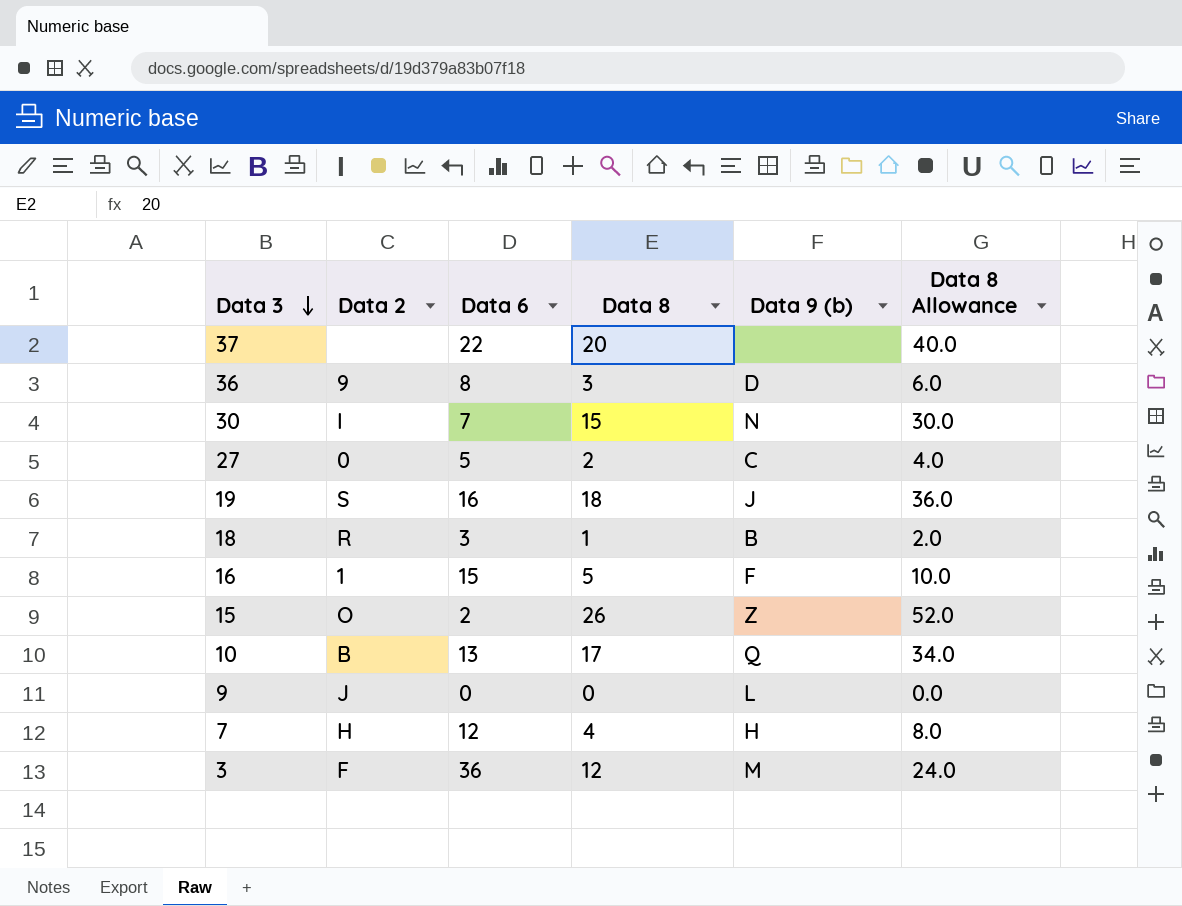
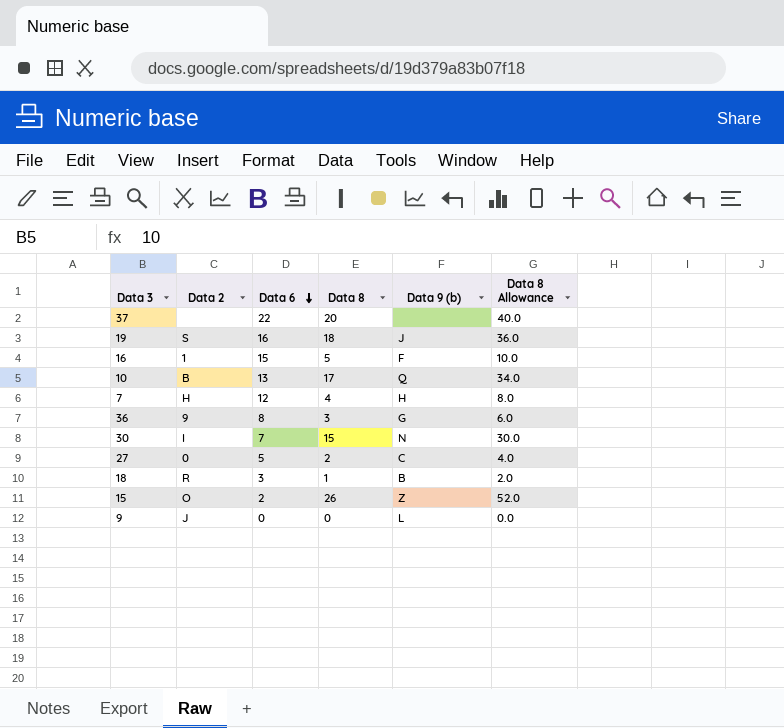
row order: Data 3 descending -> Data 6 descending
row 3: F | 36 | 12 | M | 24.0 -> none
36 | Data 9 (b): D -> G

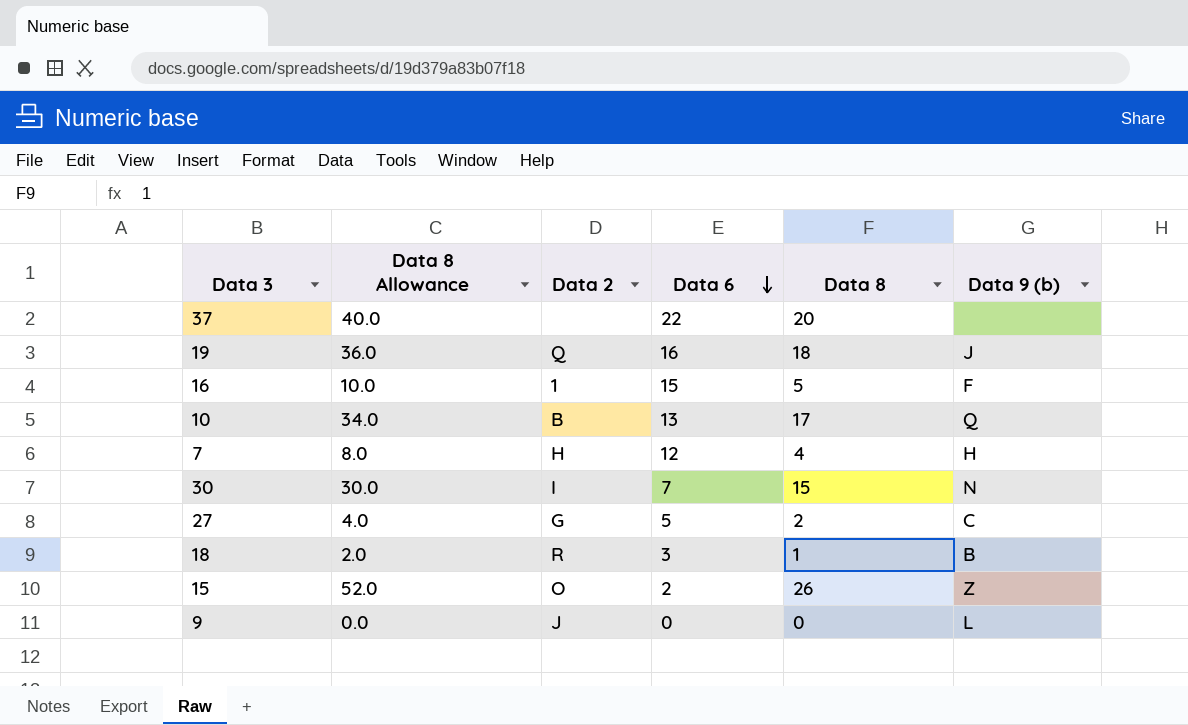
column Data 8 Allowance | position: 6 -> 2
row 36: 9 | 8 | 3 | G | 6.0 -> none
19 | Data 2: S -> Q
27 | Data 2: 0 -> G

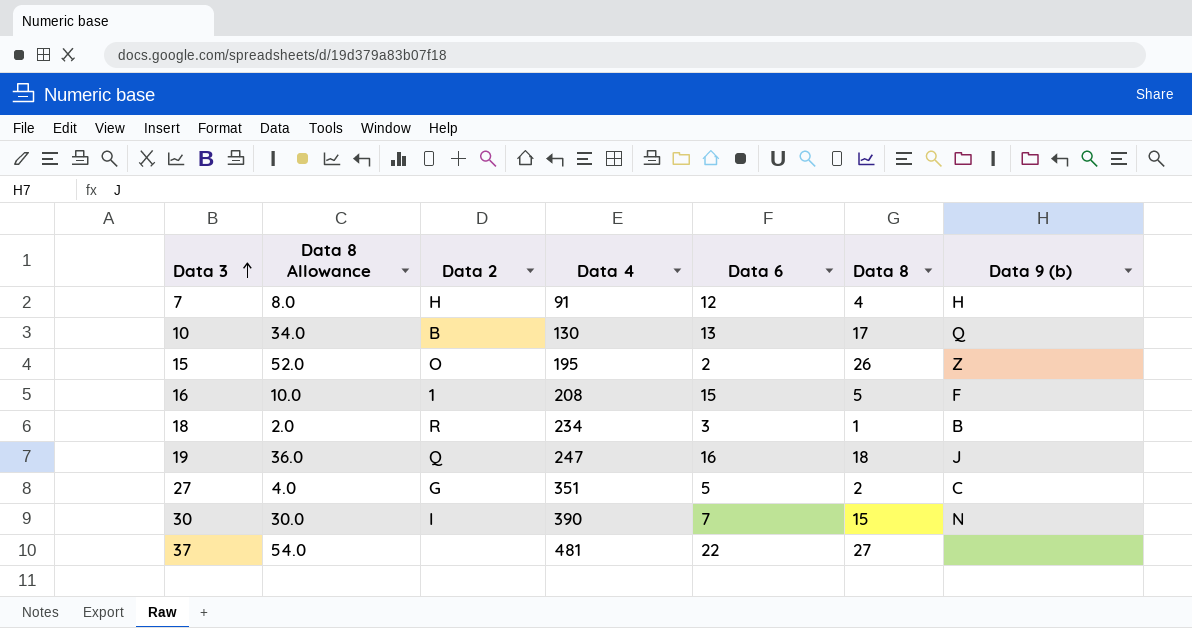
row order: Data 6 descending -> Data 3 ascending
column Data 4 | position: none -> 4
row 9: 0.0 | J | 0 | 0 | L -> none
37 | Data 8 Allowance: 40.0 -> 54.0
37 | Data 8: 20 -> 27

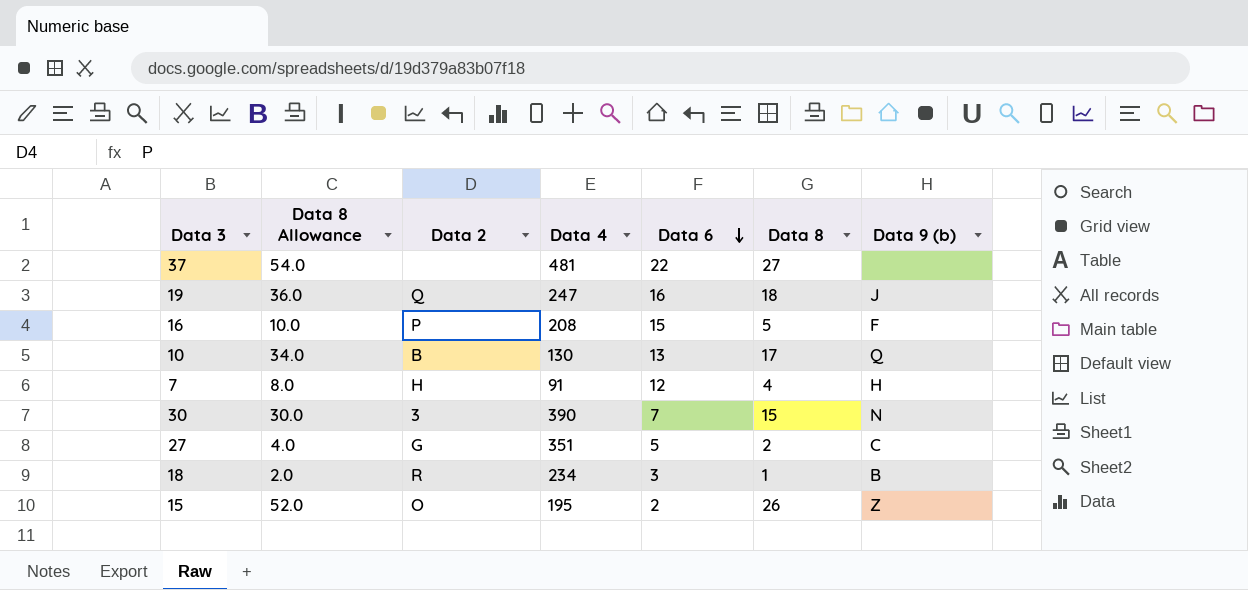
row order: Data 3 ascending -> Data 6 descending
16 | Data 2: 1 -> P
30 | Data 2: I -> 3

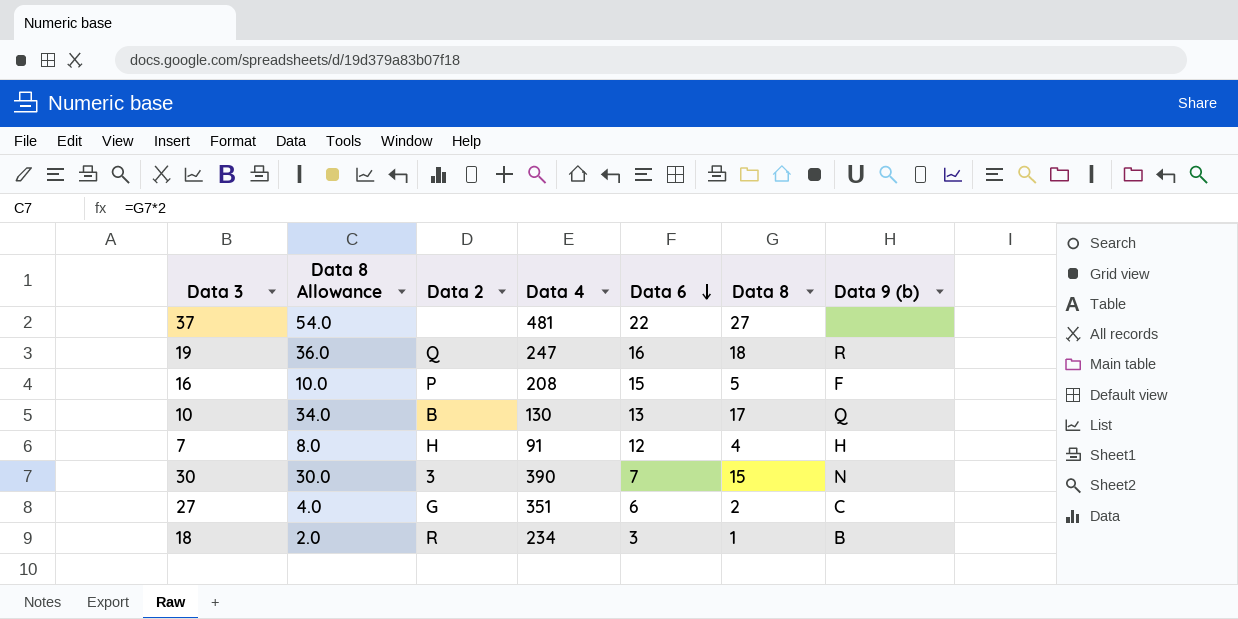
row 15: 52.0 | O | 195 | 2 | 26 | Z -> none
19 | Data 9 (b): J -> R
27 | Data 6: 5 -> 6

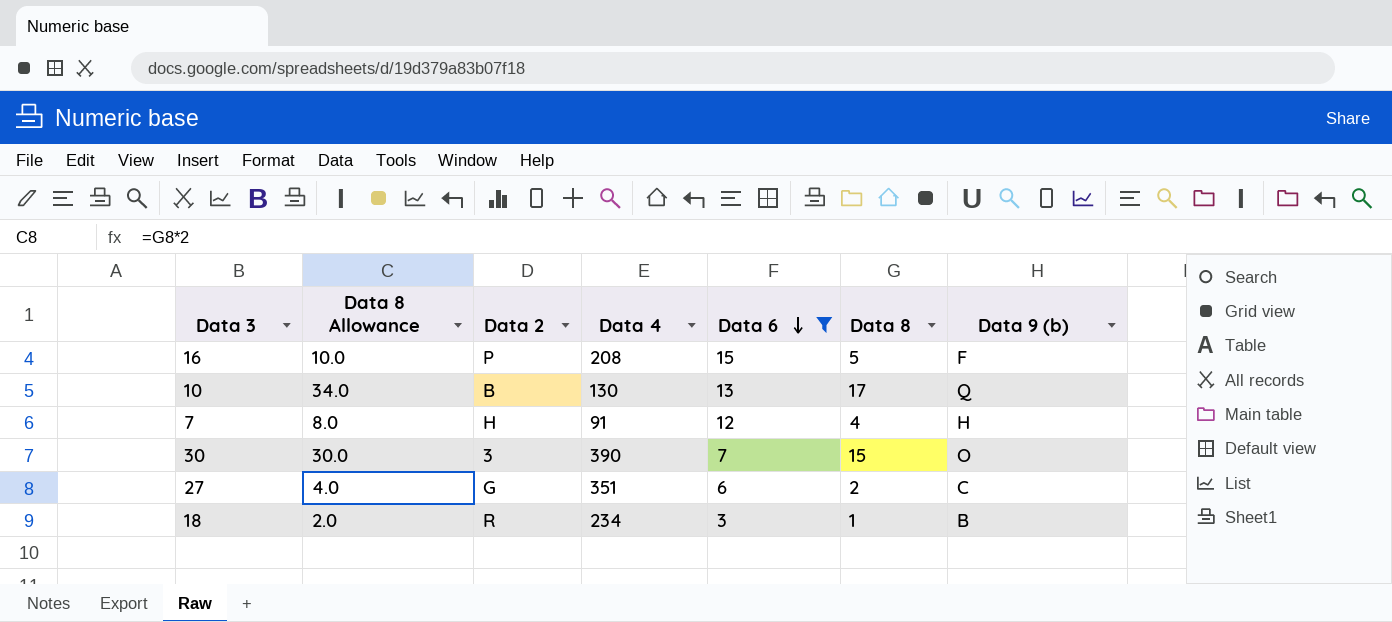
filter: none -> Data 6 <= 15
30 | Data 9 (b): N -> O

